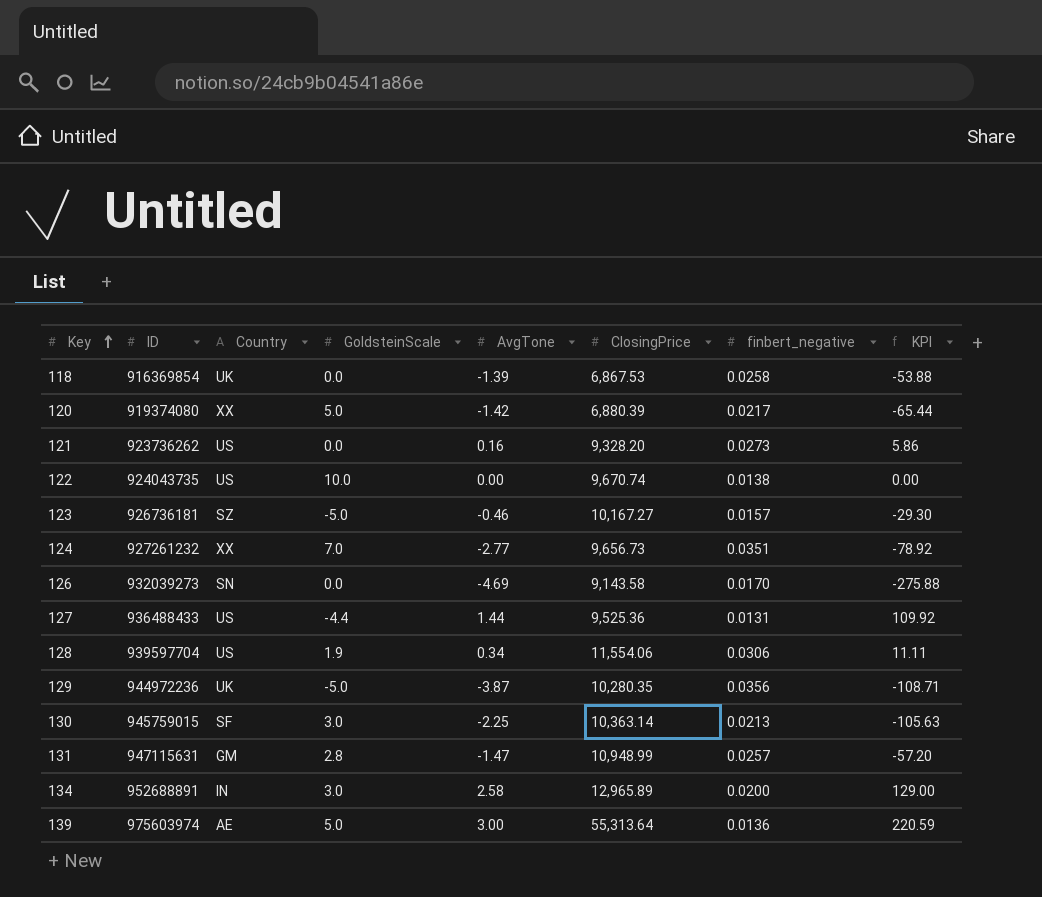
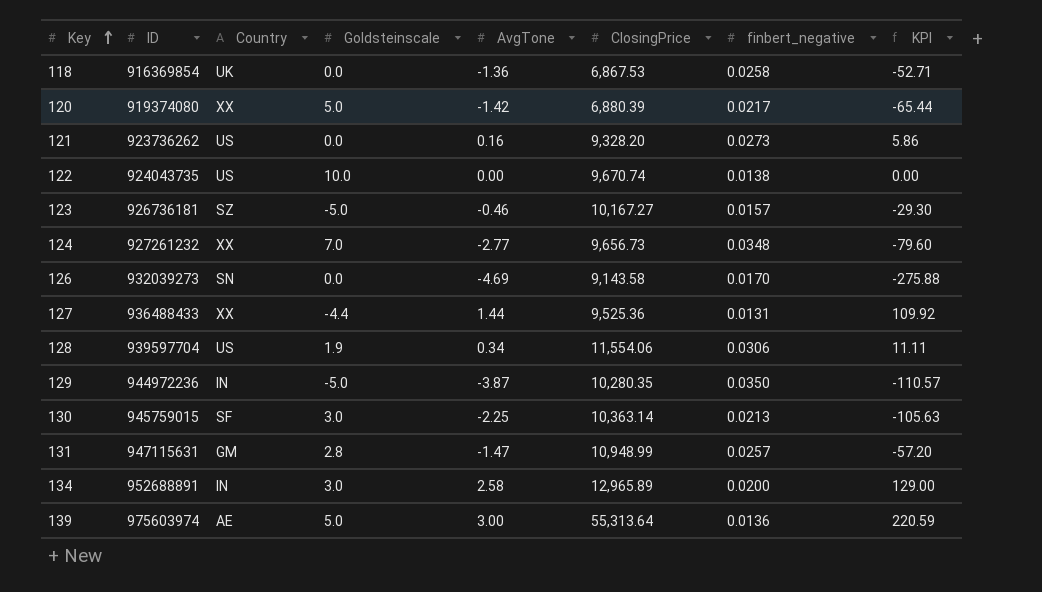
column name: GoldsteinScale -> Goldsteinscale
118 | AvgTone: -1.39 -> -1.36
118 | KPI: -53.88 -> -52.71
124 | finbert_negative: 0.0351 -> 0.0348
124 | KPI: -78.92 -> -79.60
127 | Country: US -> XX
129 | Country: UK -> IN
129 | finbert_negative: 0.0356 -> 0.0350
129 | KPI: -108.71 -> -110.57

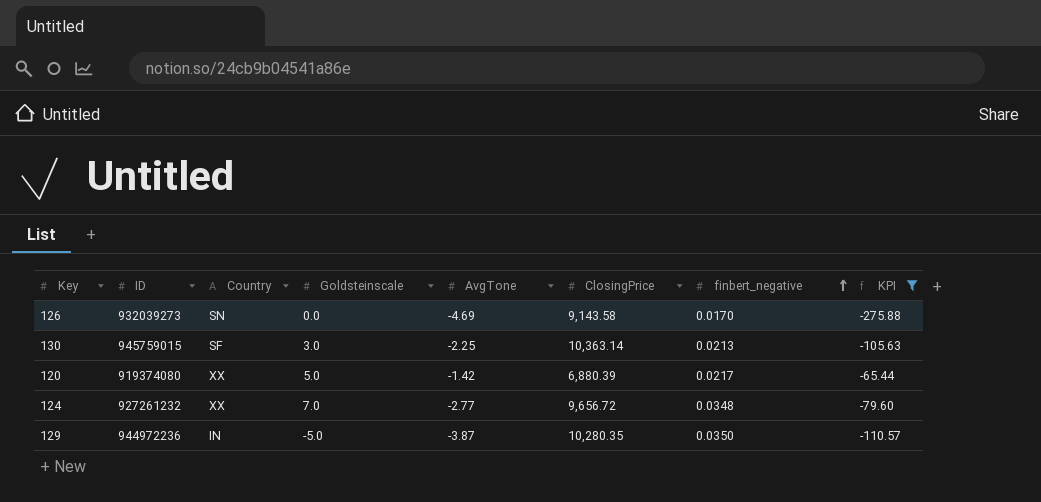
filter: none -> KPI <= -65.44
row order: Key ascending -> finbert_negative ascending
124 | ClosingPrice: 9,656.73 -> 9,656.72

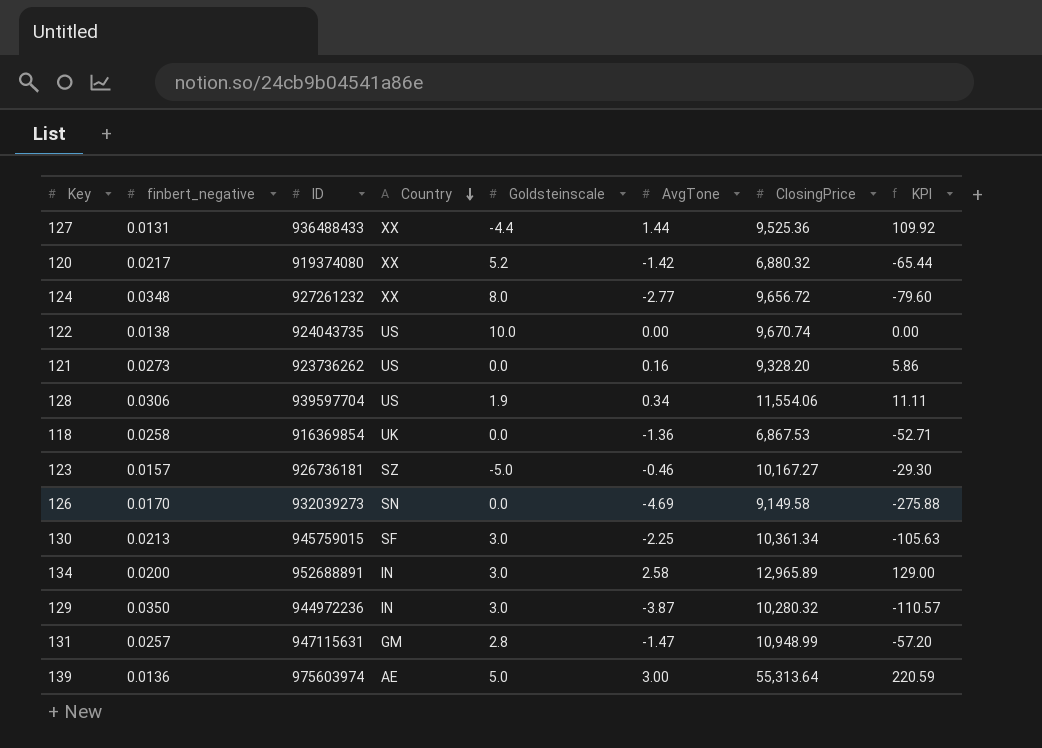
filter: KPI <= -65.44 -> none
row order: finbert_negative ascending -> Country descending
column finbert_negative | position: 7 -> 2
120 | Goldsteinscale: 5.0 -> 5.2
120 | ClosingPrice: 6,880.39 -> 6,880.32
124 | Goldsteinscale: 7.0 -> 8.0
126 | ClosingPrice: 9,143.58 -> 9,149.58
130 | ClosingPrice: 10,363.14 -> 10,361.34
129 | Goldsteinscale: -5.0 -> 3.0
129 | ClosingPrice: 10,280.35 -> 10,280.32

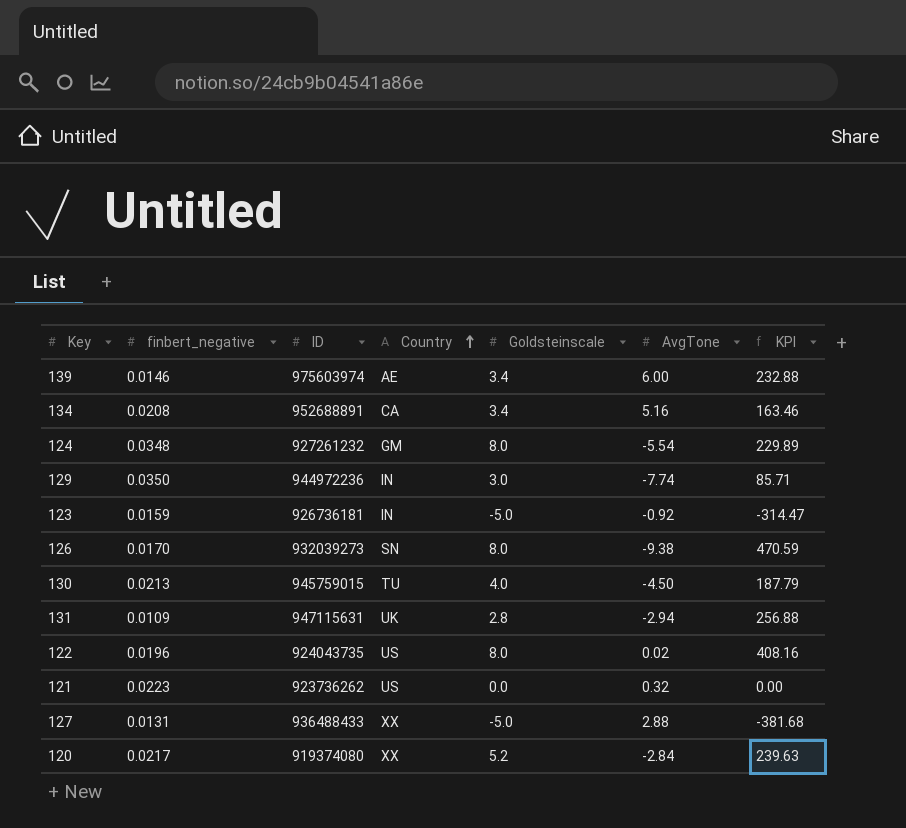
row order: Country descending -> Country ascending
column ClosingPrice | position: 7 -> none
column KPI | formula: [AvgTone] / [finbert_negative] -> [Goldsteinscale] / [finbert_negative]
row 128: 0.0306 | 939597704 | US | 1.9 | 0.34 | 11,554.06 | 11.11 -> none
row 118: 0.0258 | 916369854 | UK | 0.0 | -1.36 | 6,867.53 | -52.71 -> none
139 | finbert_negative: 0.0136 -> 0.0146
139 | Goldsteinscale: 5.0 -> 3.4
139 | AvgTone: 3.00 -> 6.00
134 | finbert_negative: 0.0200 -> 0.0208
134 | Country: IN -> CA
134 | Goldsteinscale: 3.0 -> 3.4
134 | AvgTone: 2.58 -> 5.16
124 | Country: XX -> GM
124 | AvgTone: -2.77 -> -5.54
129 | AvgTone: -3.87 -> -7.74
123 | finbert_negative: 0.0157 -> 0.0159
123 | Country: SZ -> IN
123 | AvgTone: -0.46 -> -0.92
126 | Goldsteinscale: 0.0 -> 8.0
126 | AvgTone: -4.69 -> -9.38
130 | Country: SF -> TU
130 | Goldsteinscale: 3.0 -> 4.0
130 | AvgTone: -2.25 -> -4.50
131 | finbert_negative: 0.0257 -> 0.0109
131 | Country: GM -> UK
131 | AvgTone: -1.47 -> -2.94
122 | finbert_negative: 0.0138 -> 0.0196
122 | Goldsteinscale: 10.0 -> 8.0
122 | AvgTone: 0.00 -> 0.02
121 | finbert_negative: 0.0273 -> 0.0223
121 | AvgTone: 0.16 -> 0.32
127 | Goldsteinscale: -4.4 -> -5.0
127 | AvgTone: 1.44 -> 2.88
120 | AvgTone: -1.42 -> -2.84

